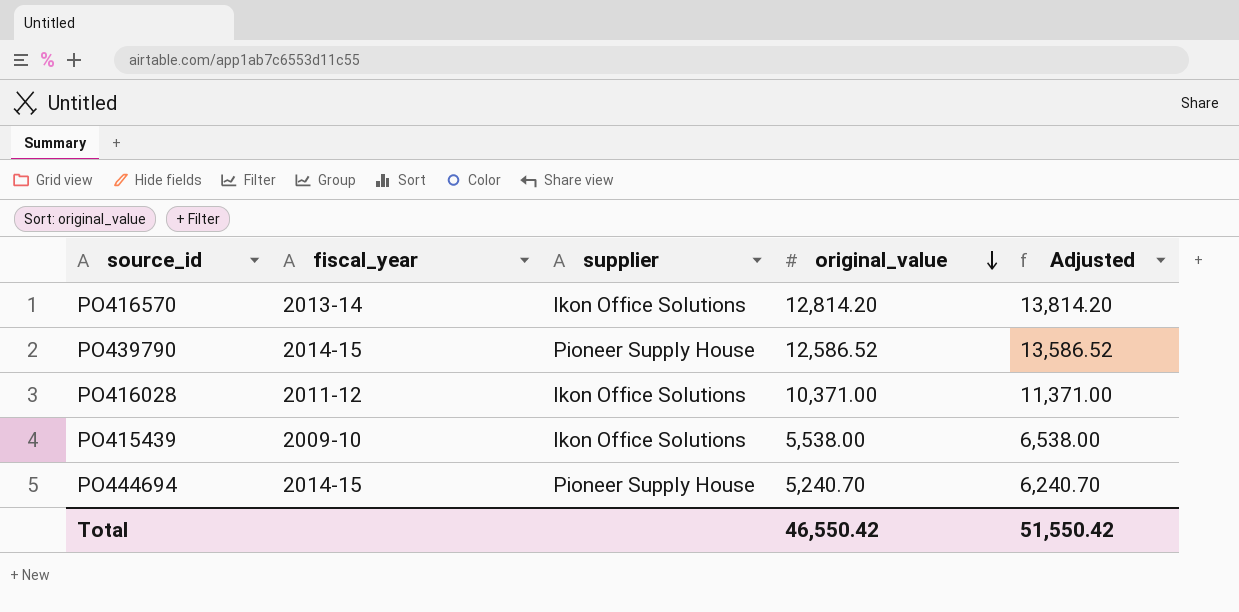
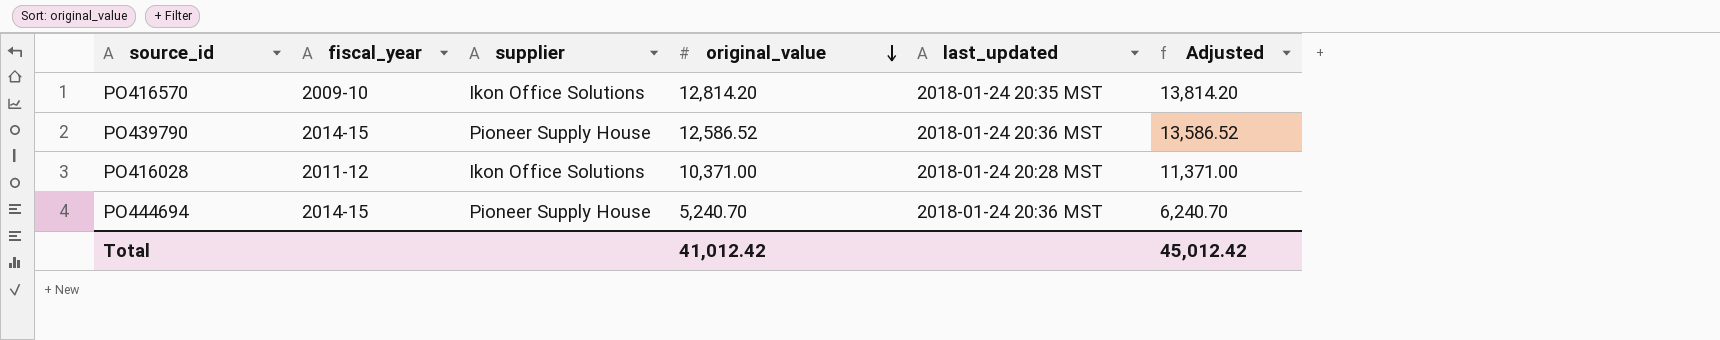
column last_updated | position: none -> 5
row PO415439: 2009-10 | Ikon Office Solutions | 5,538.00 | 6,538.00 -> none
PO416570 | fiscal_year: 2013-14 -> 2009-10
Total | original_value: 46,550.42 -> 41,012.42
Total | Adjusted: 51,550.42 -> 45,012.42

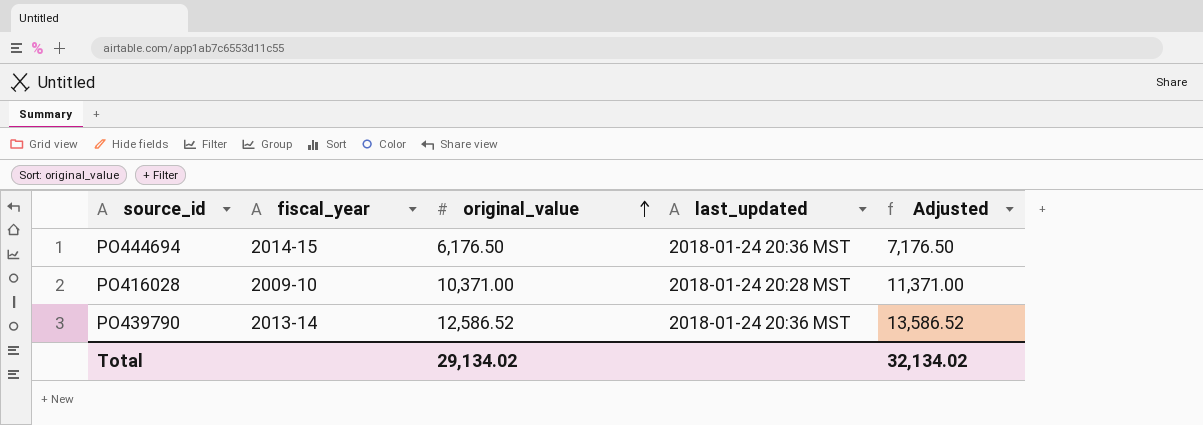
row order: original_value descending -> original_value ascending
column supplier | position: 3 -> none
row PO416570: 2009-10 | Ikon Office Solutions | 12,814.20 | 2018-01-24 20:35 MST | 13,814.20 -> none
PO444694 | original_value: 5,240.70 -> 6,176.50
PO444694 | Adjusted: 6,240.70 -> 7,176.50
PO416028 | fiscal_year: 2011-12 -> 2009-10
PO439790 | fiscal_year: 2014-15 -> 2013-14
Total | original_value: 41,012.42 -> 29,134.02
Total | Adjusted: 45,012.42 -> 32,134.02

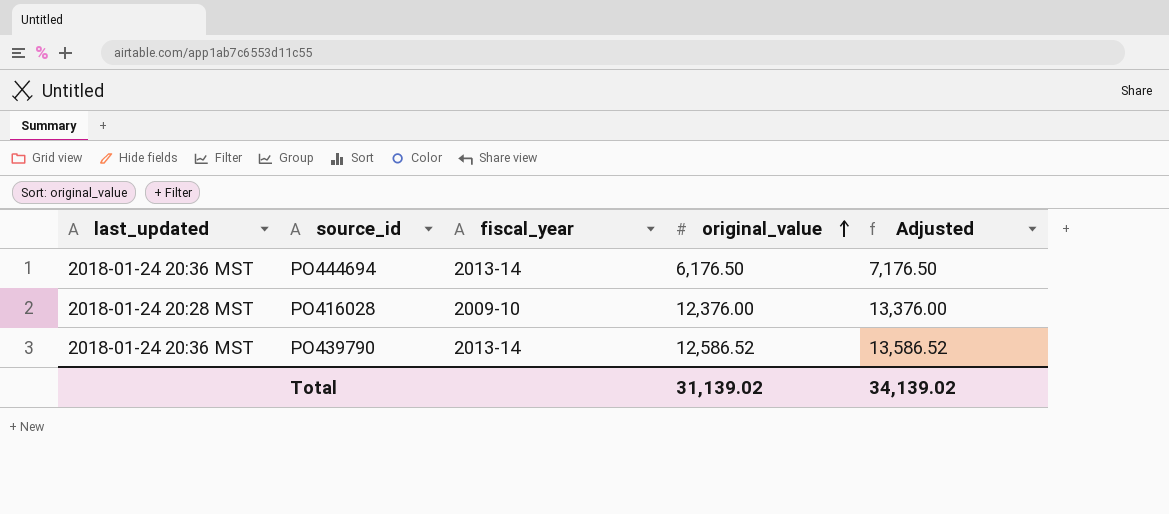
column last_updated | position: 4 -> 1
PO444694 | fiscal_year: 2014-15 -> 2013-14
PO416028 | original_value: 10,371.00 -> 12,376.00
PO416028 | Adjusted: 11,371.00 -> 13,376.00
Total | original_value: 29,134.02 -> 31,139.02
Total | Adjusted: 32,134.02 -> 34,139.02

